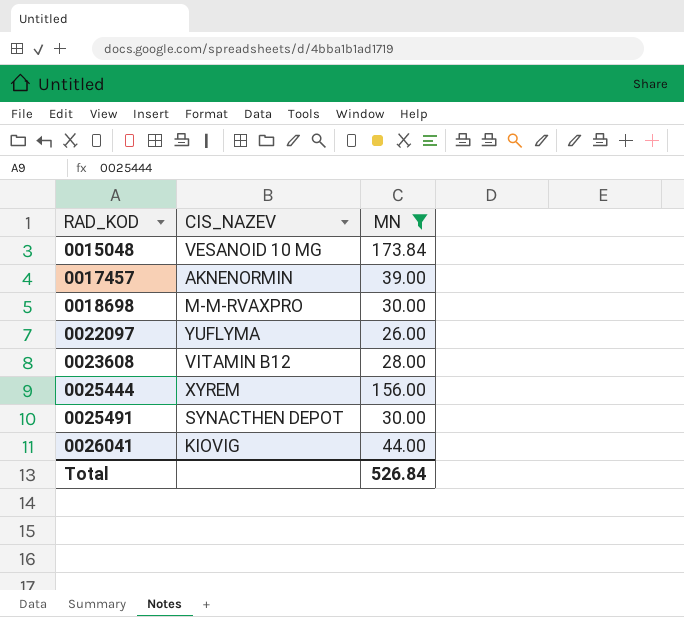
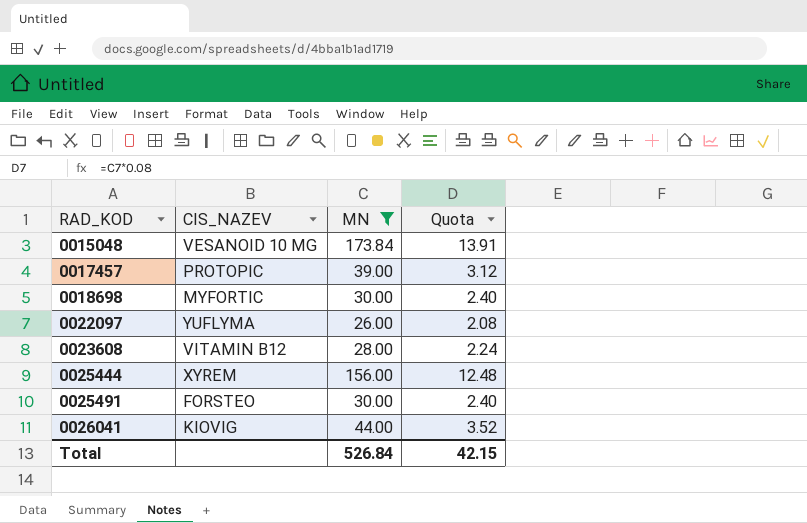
column Quota | formula: none -> [MN] * 0.08
0017457 | CIS_NAZEV: AKNENORMIN -> PROTOPIC
0018698 | CIS_NAZEV: M-M-RVAXPRO -> MYFORTIC
0025491 | CIS_NAZEV: SYNACTHEN DEPOT -> FORSTEO

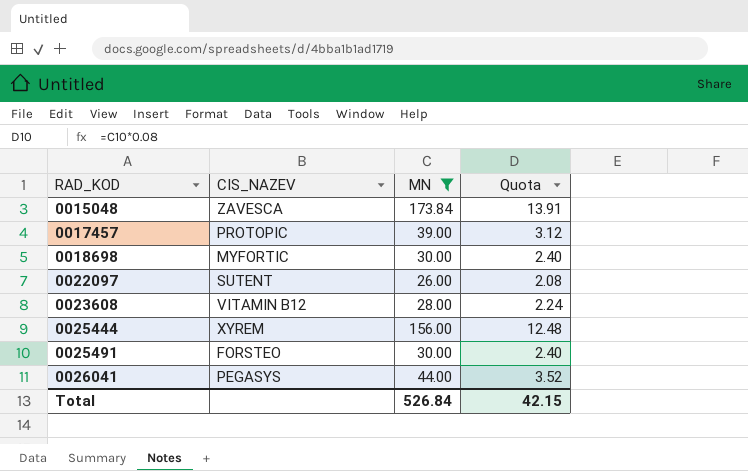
0015048 | CIS_NAZEV: VESANOID 10 MG -> ZAVESCA
0022097 | CIS_NAZEV: YUFLYMA -> SUTENT
0026041 | CIS_NAZEV: KIOVIG -> PEGASYS

